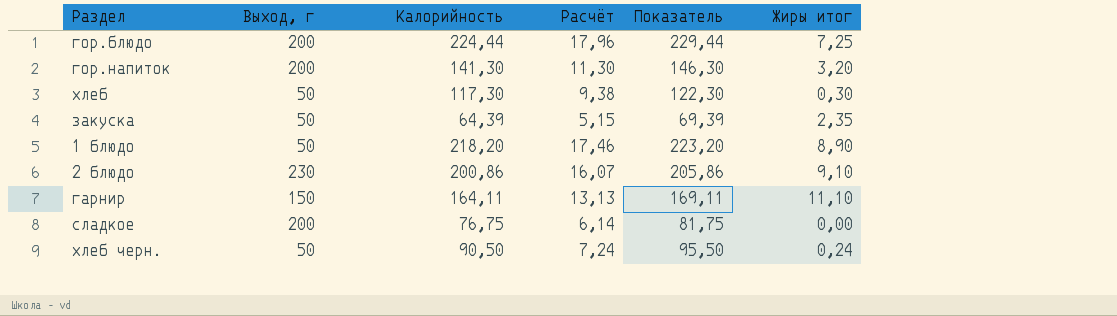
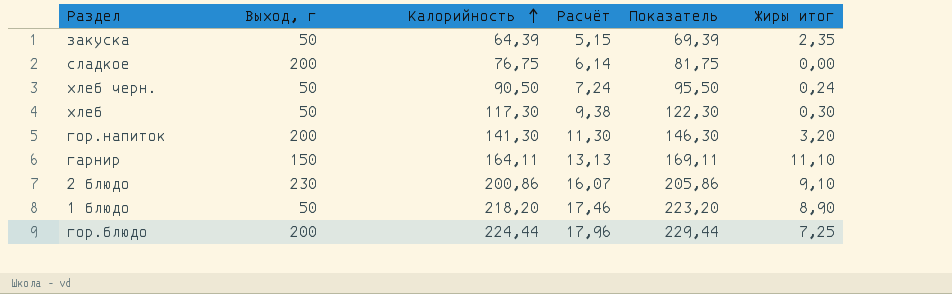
row order: none -> Калорийность ascending

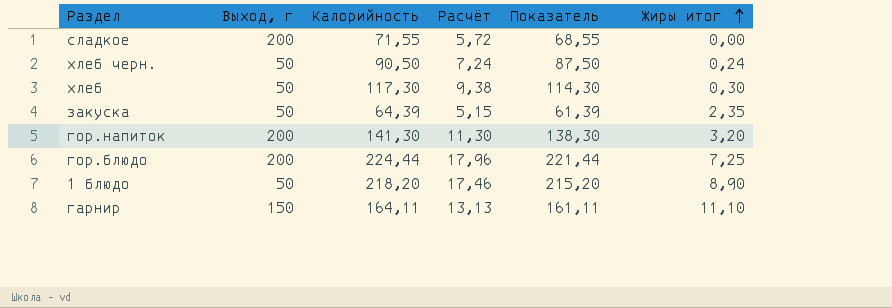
row order: Калорийность ascending -> Жиры итог ascending
column Показатель | formula: [Калорийность] + 5 -> [Калорийность] - 3
row 2 блюдо: 230 | 200,86 | 16,07 | 205,86 | 9,10 -> none
сладкое | Калорийность: 76,75 -> 71,55
сладкое | Расчёт: 6,14 -> 5,72

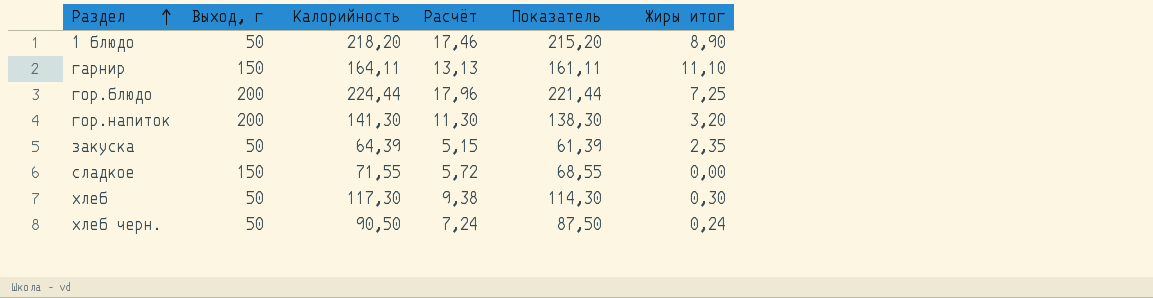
row order: Жиры итог ascending -> Раздел ascending
сладкое | Выход, г: 200 -> 150

